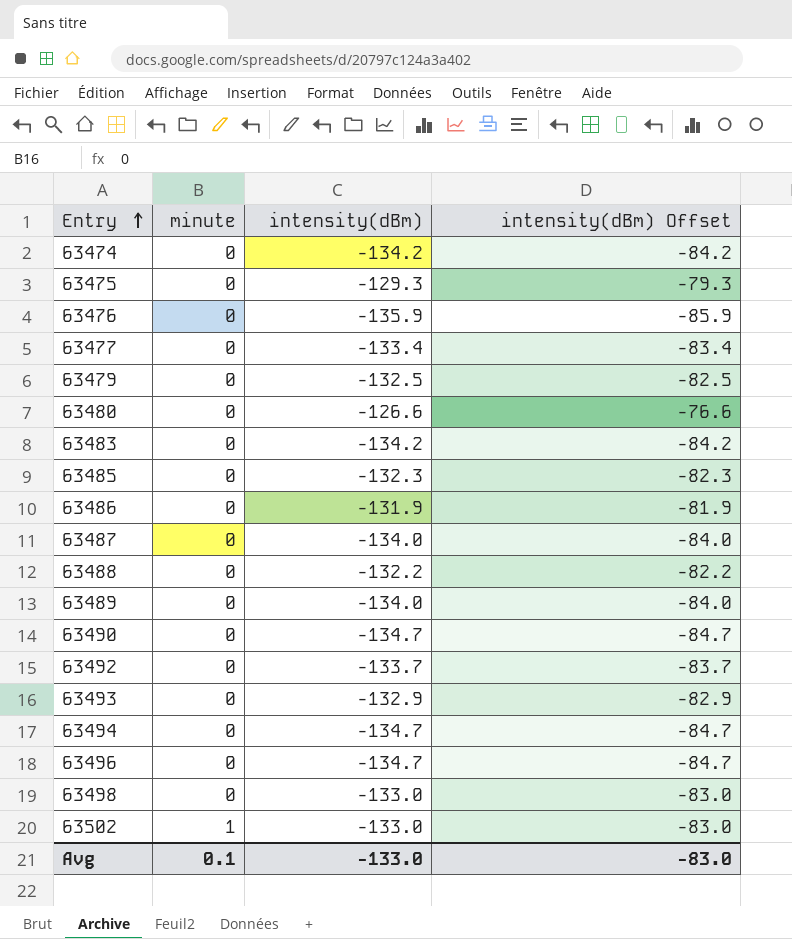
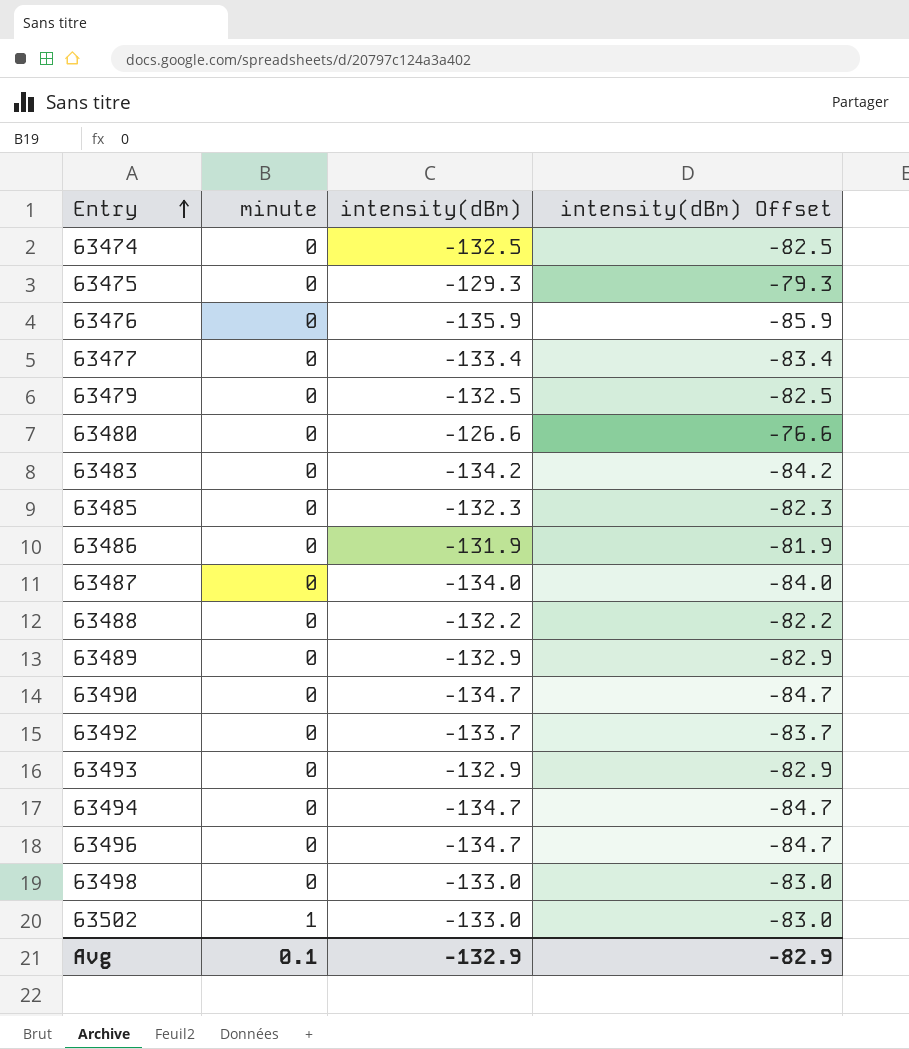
63474 | intensity(dBm): -134.2 -> -132.5
63474 | intensity(dBm) Offset: -84.2 -> -82.5
63489 | intensity(dBm): -134.0 -> -132.9
63489 | intensity(dBm) Offset: -84.0 -> -82.9
Avg | intensity(dBm): -133.0 -> -132.9
Avg | intensity(dBm) Offset: -83.0 -> -82.9

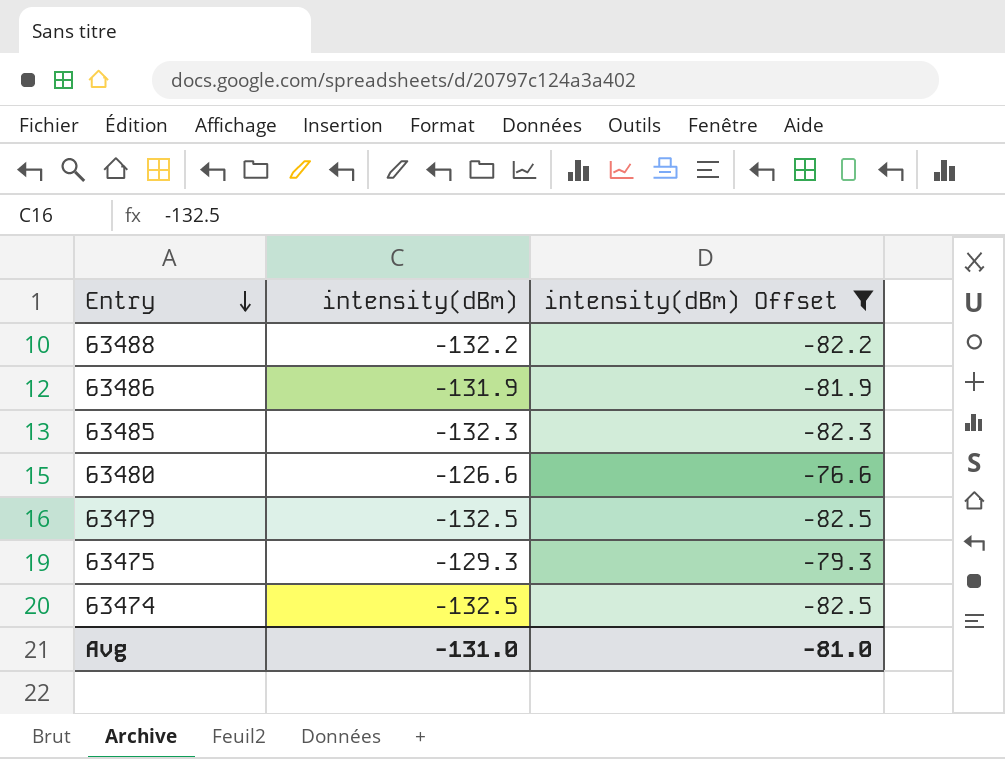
filter: none -> intensity(dBm) Offset >= -82.5
row order: Entry ascending -> Entry descending
column minute | position: 2 -> none
Avg | intensity(dBm): -132.9 -> -131.0
Avg | intensity(dBm) Offset: -82.9 -> -81.0

